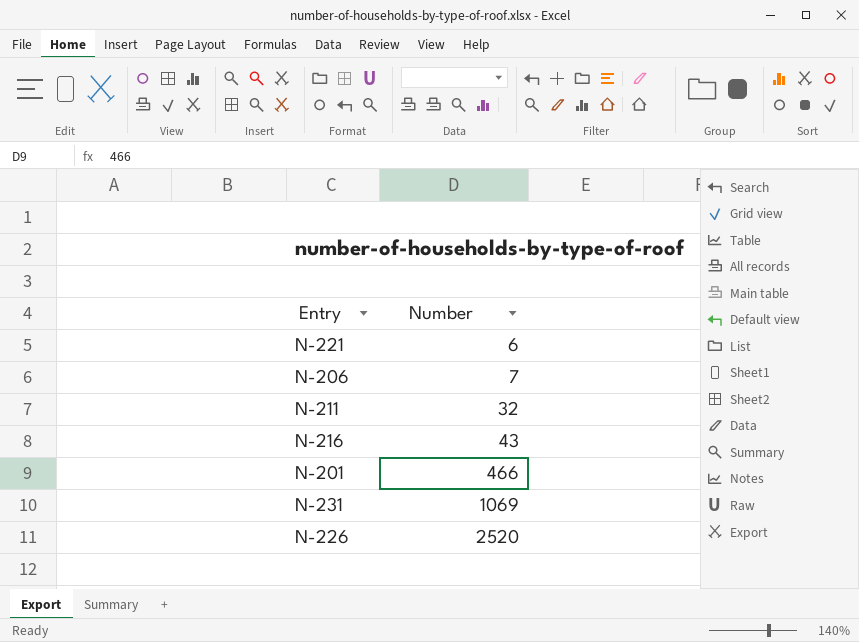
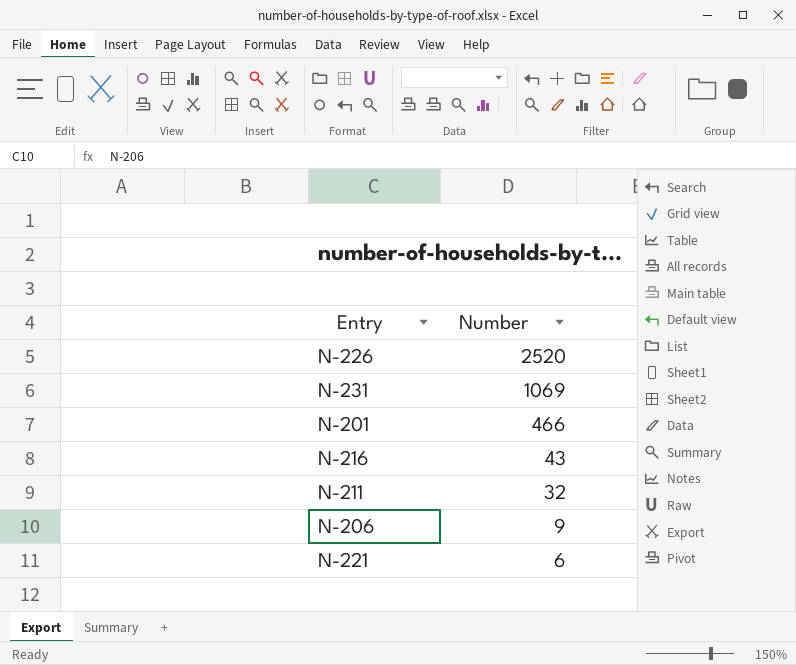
row order: Number ascending -> Number descending
N-206 | Number: 7 -> 9

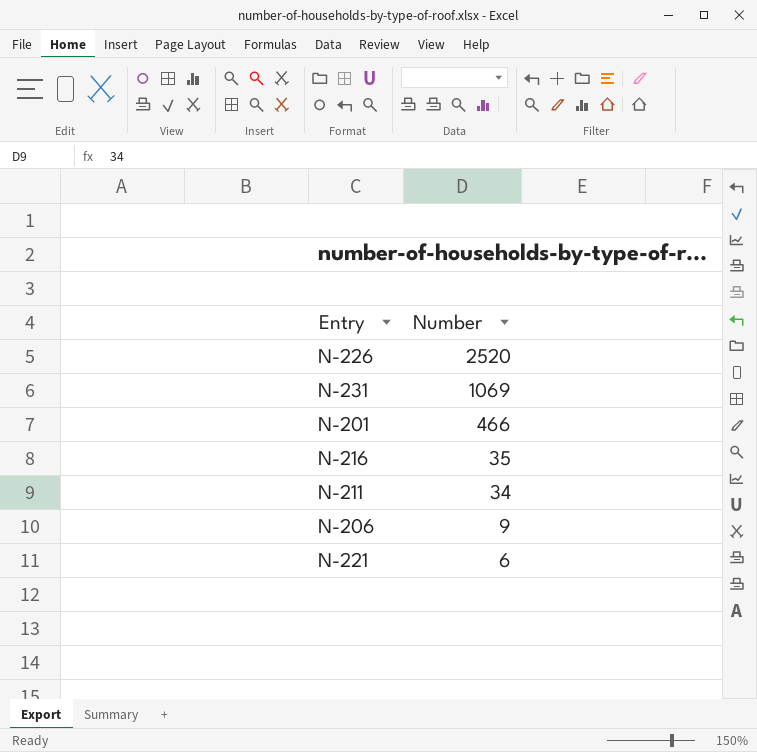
N-216 | Number: 43 -> 35
N-211 | Number: 32 -> 34

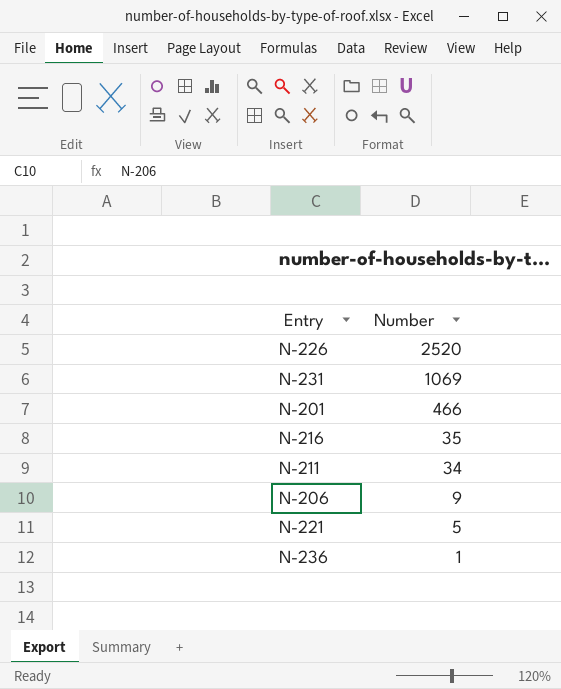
N-221 | Number: 6 -> 5
row N-236: none -> 1

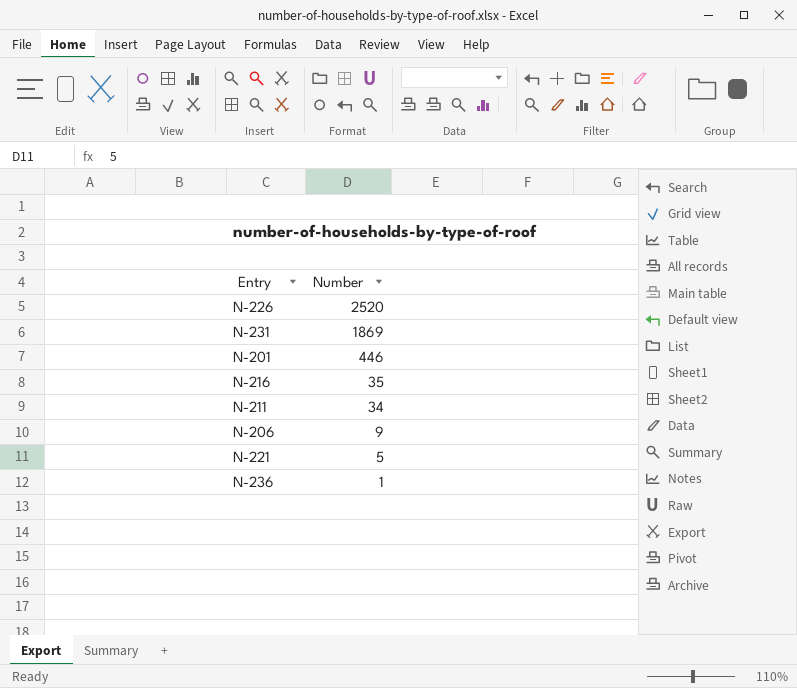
N-231 | Number: 1069 -> 1869
N-201 | Number: 466 -> 446

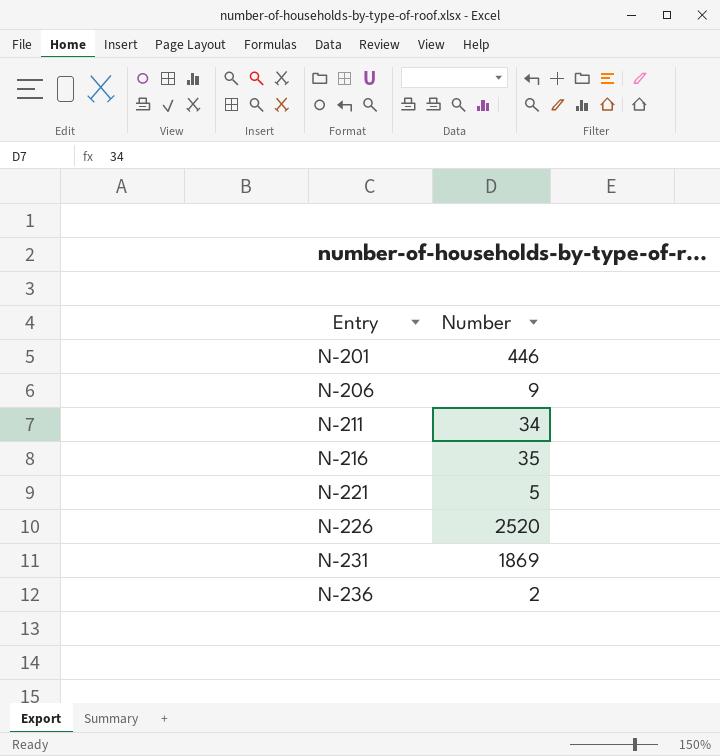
row order: Number descending -> Entry ascending
N-236 | Number: 1 -> 2

